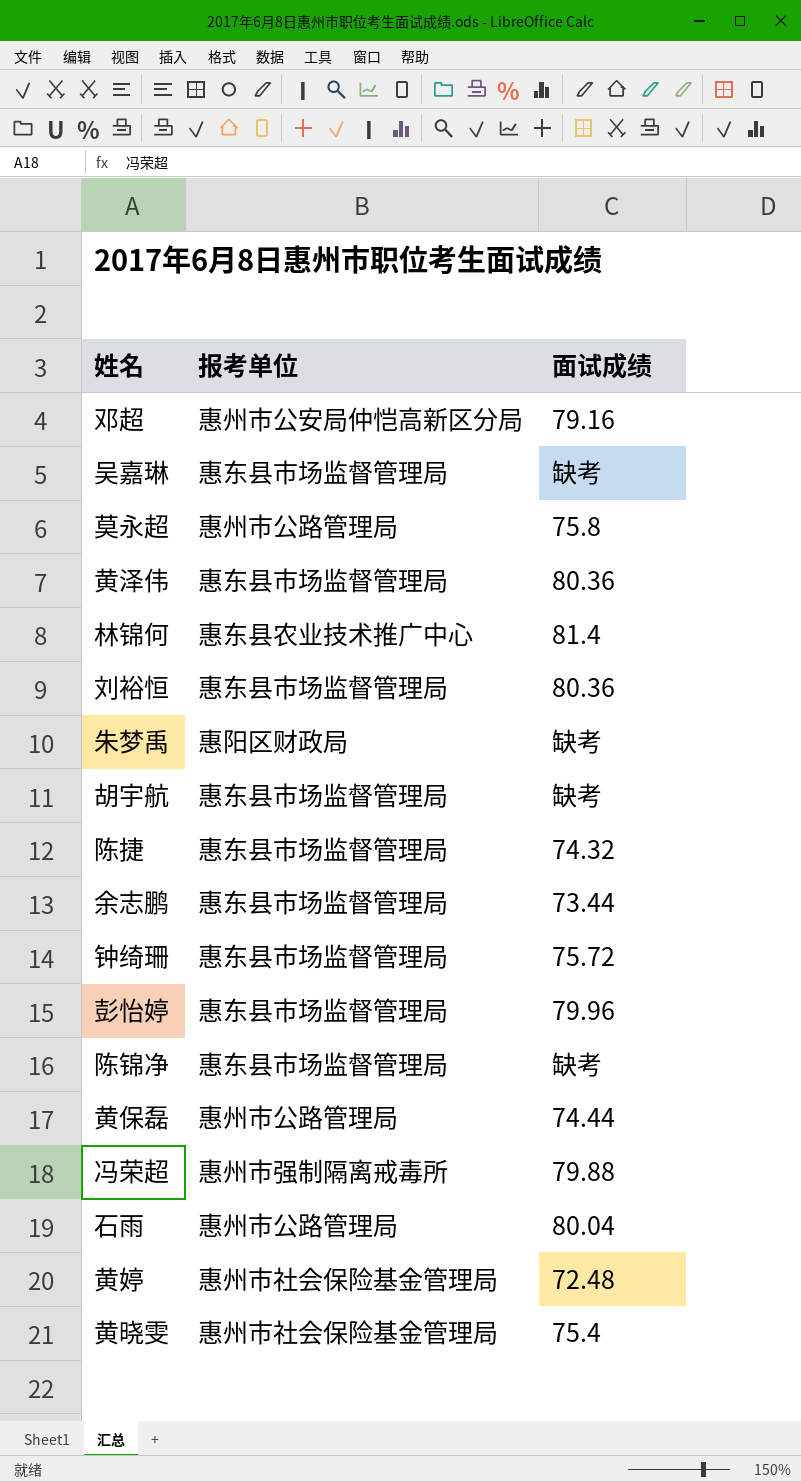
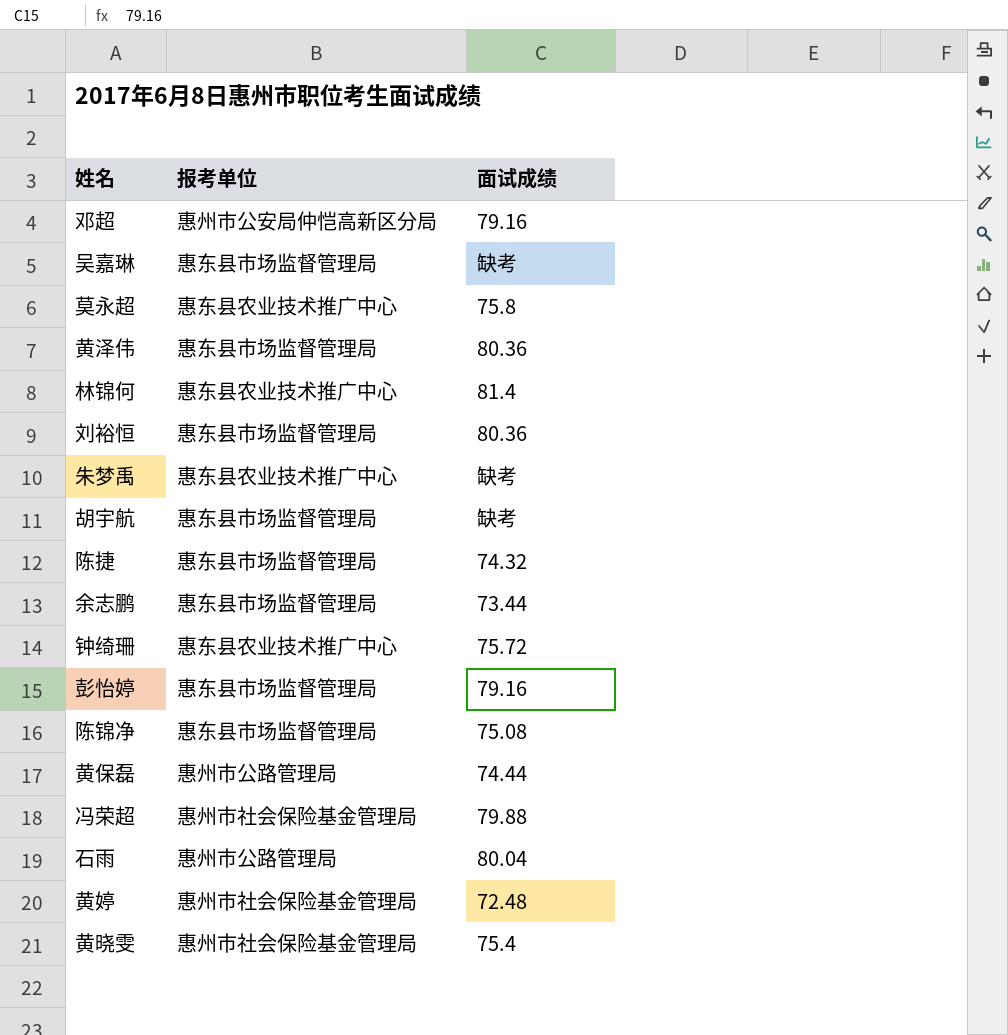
莫永超 | 报考单位: 惠州市公路管理局 -> 惠东县农业技术推广中心
朱梦禹 | 报考单位: 惠阳区财政局 -> 惠东县农业技术推广中心
钟绮珊 | 报考单位: 惠东县市场监督管理局 -> 惠东县农业技术推广中心
彭怡婷 | 面试成绩: 79.96 -> 79.16
陈锦净 | 面试成绩: 缺考 -> 75.08
冯荣超 | 报考单位: 惠州市强制隔离戒毒所 -> 惠州市社会保险基金管理局

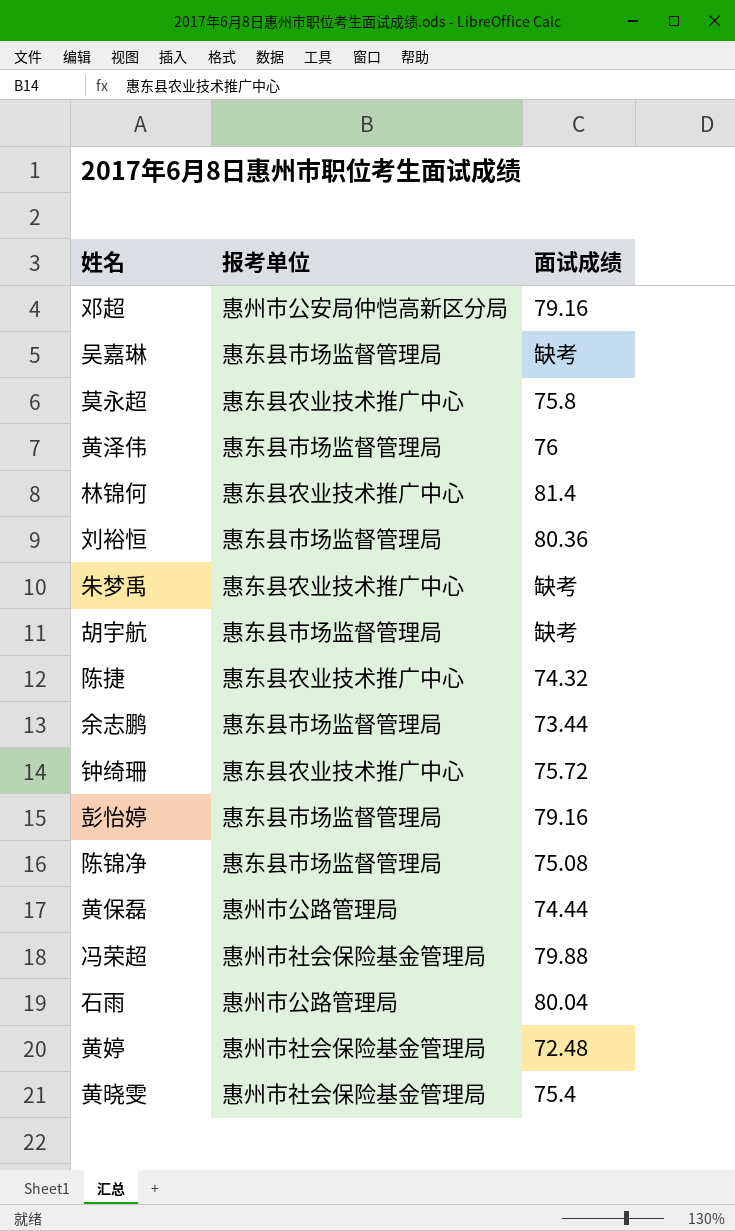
黄泽伟 | 面试成绩: 80.36 -> 76
陈捷 | 报考单位: 惠东县市场监督管理局 -> 惠东县农业技术推广中心

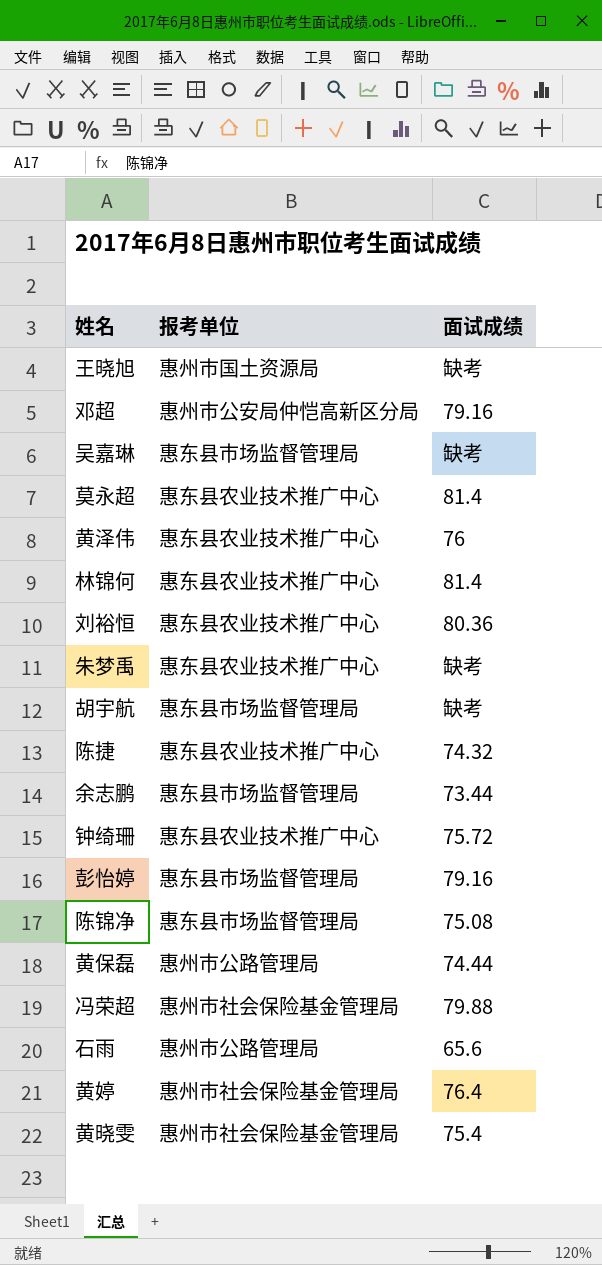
row 王晓旭: none -> 惠州市国土资源局 | 缺考
莫永超 | 面试成绩: 75.8 -> 81.4
黄泽伟 | 报考单位: 惠东县市场监督管理局 -> 惠东县农业技术推广中心
刘裕恒 | 报考单位: 惠东县市场监督管理局 -> 惠东县农业技术推广中心
石雨 | 面试成绩: 80.04 -> 65.6
黄婷 | 面试成绩: 72.48 -> 76.4

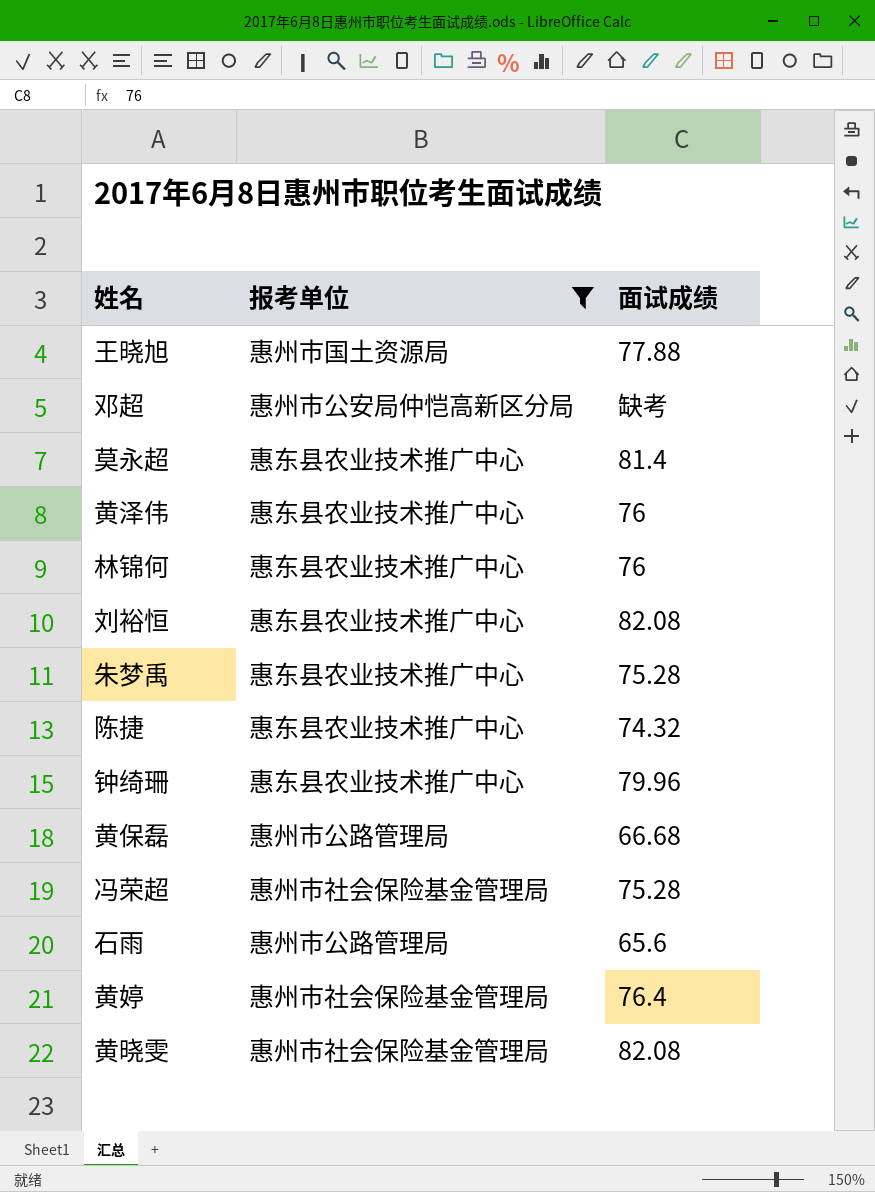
filter: none -> 报考单位 != 惠东县市场监督管理局
王晓旭 | 面试成绩: 缺考 -> 77.88
邓超 | 面试成绩: 79.16 -> 缺考
林锦何 | 面试成绩: 81.4 -> 76
刘裕恒 | 面试成绩: 80.36 -> 82.08
朱梦禹 | 面试成绩: 缺考 -> 75.28
钟绮珊 | 面试成绩: 75.72 -> 79.96
黄保磊 | 面试成绩: 74.44 -> 66.68
冯荣超 | 面试成绩: 79.88 -> 75.28
黄晓雯 | 面试成绩: 75.4 -> 82.08

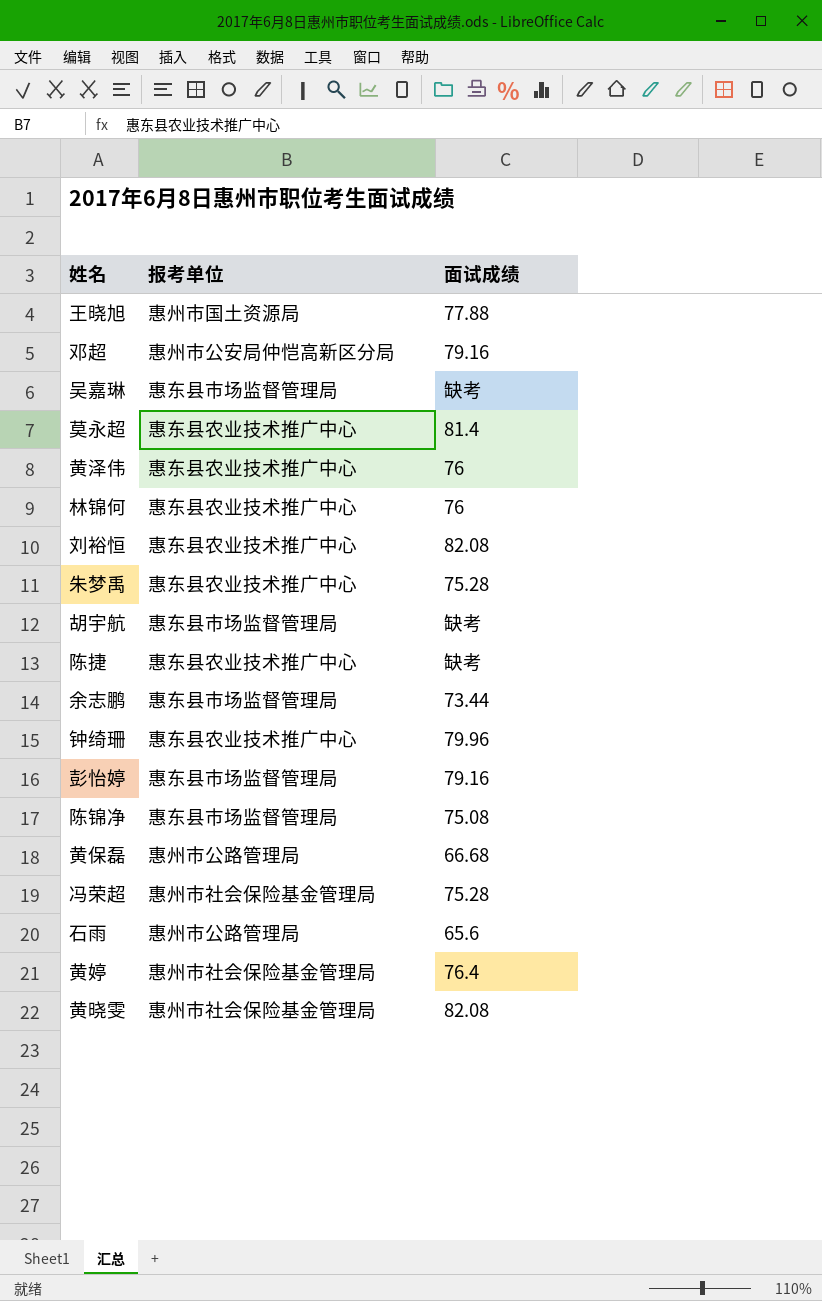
filter: 报考单位 != 惠东县市场监督管理局 -> none
邓超 | 面试成绩: 缺考 -> 79.16
陈捷 | 面试成绩: 74.32 -> 缺考

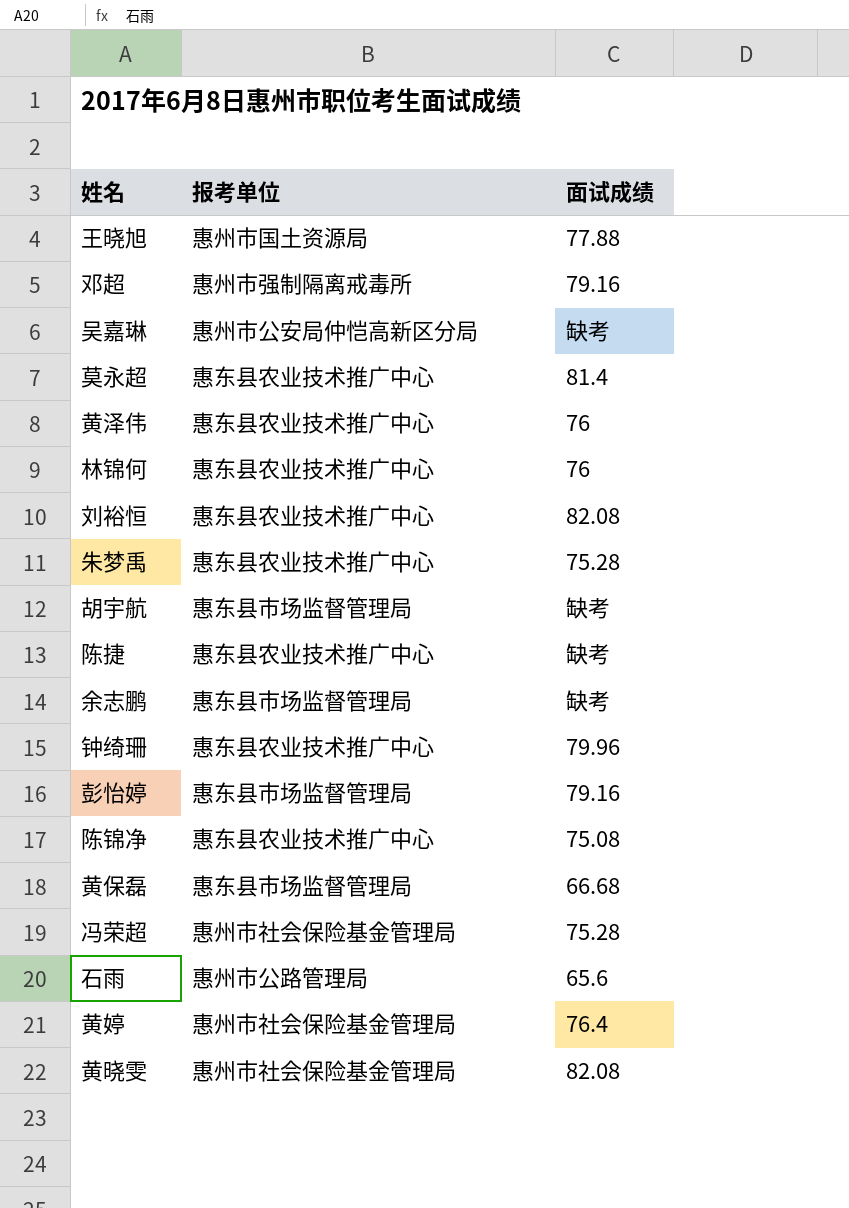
邓超 | 报考单位: 惠州市公安局仲恺高新区分局 -> 惠州市强制隔离戒毒所
吴嘉琳 | 报考单位: 惠东县市场监督管理局 -> 惠州市公安局仲恺高新区分局
余志鹏 | 面试成绩: 73.44 -> 缺考
陈锦净 | 报考单位: 惠东县市场监督管理局 -> 惠东县农业技术推广中心
黄保磊 | 报考单位: 惠州市公路管理局 -> 惠东县市场监督管理局

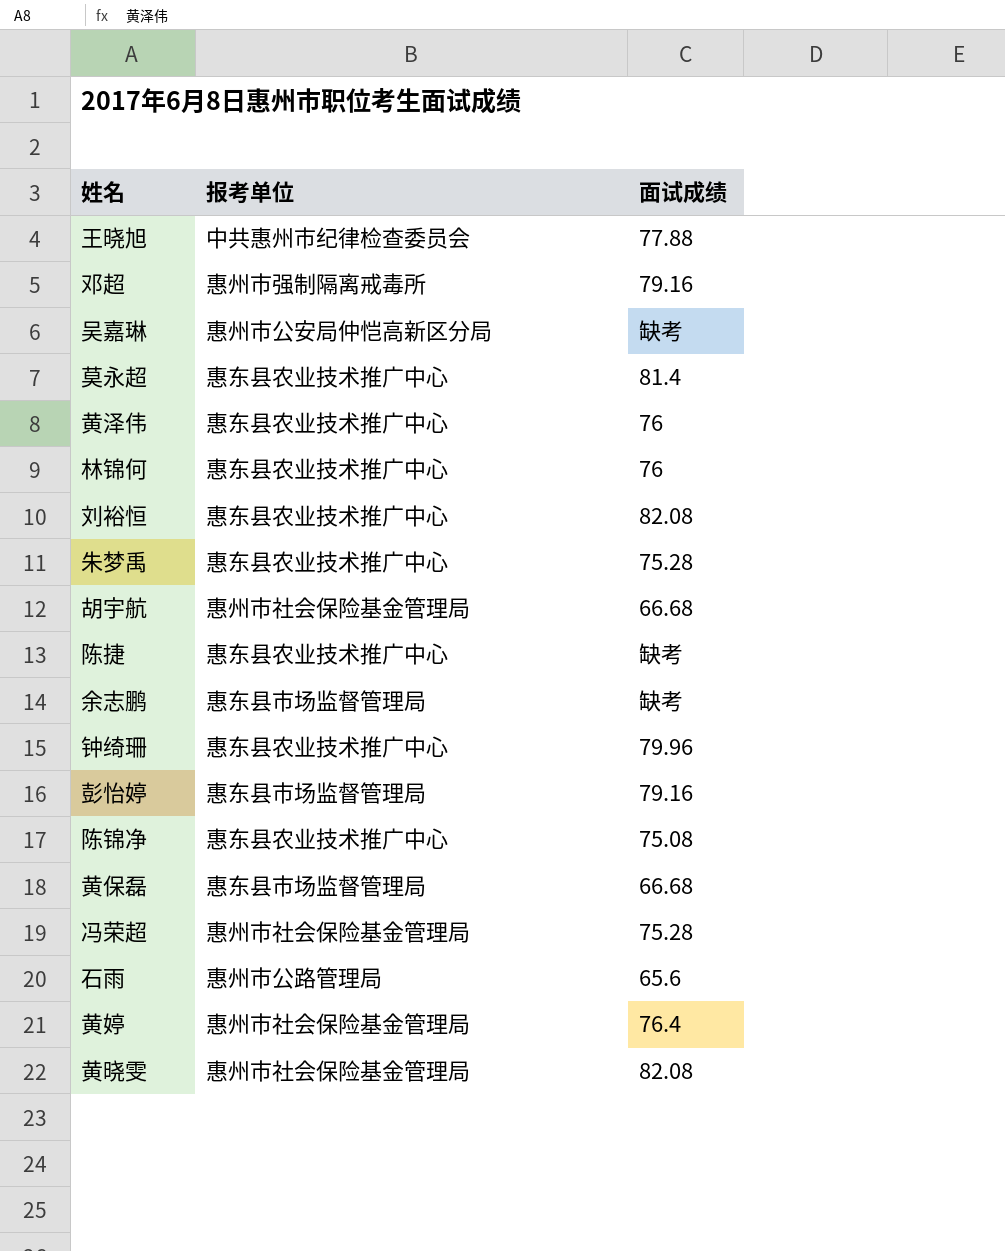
王晓旭 | 报考单位: 惠州市国土资源局 -> 中共惠州市纪律检查委员会
胡宇航 | 报考单位: 惠东县市场监督管理局 -> 惠州市社会保险基金管理局
胡宇航 | 面试成绩: 缺考 -> 66.68

